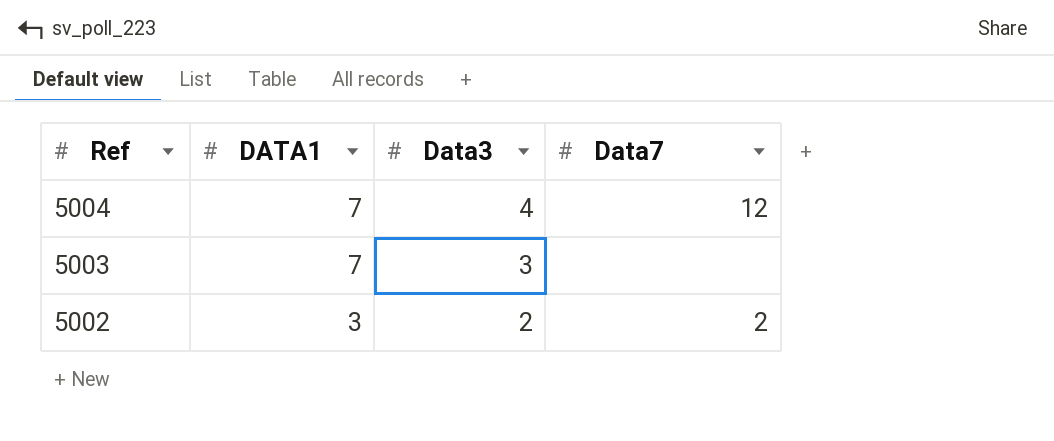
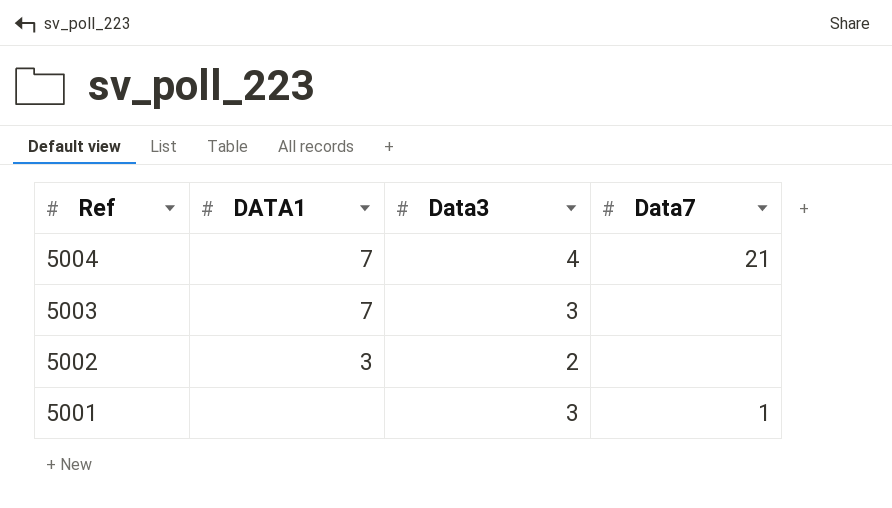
5004 | Data7: 12 -> 21
5002 | Data7: 2 -> none
row 5001: none -> none | 3 | 1

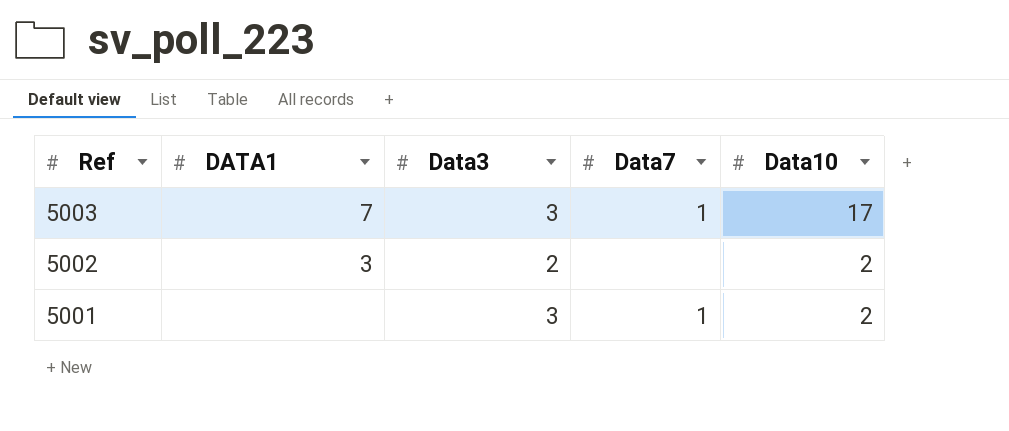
column Data10 | position: none -> 5
row 5004: 7 | 4 | 21 -> none
5003 | Data7: none -> 1

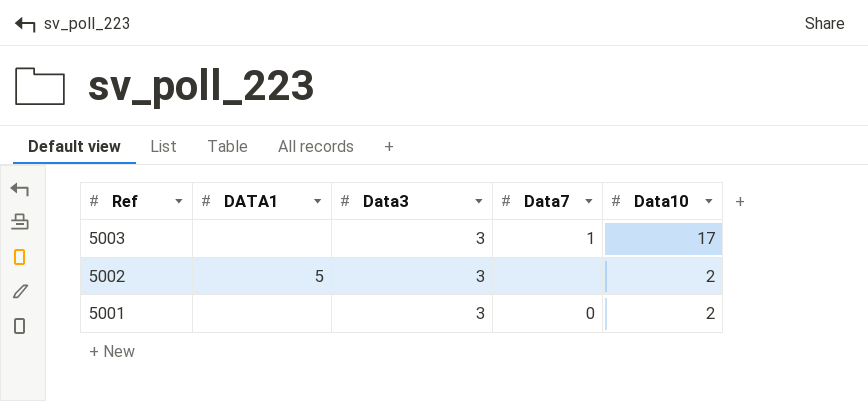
5003 | DATA1: 7 -> none
5002 | DATA1: 3 -> 5
5002 | Data3: 2 -> 3
5001 | Data7: 1 -> 0

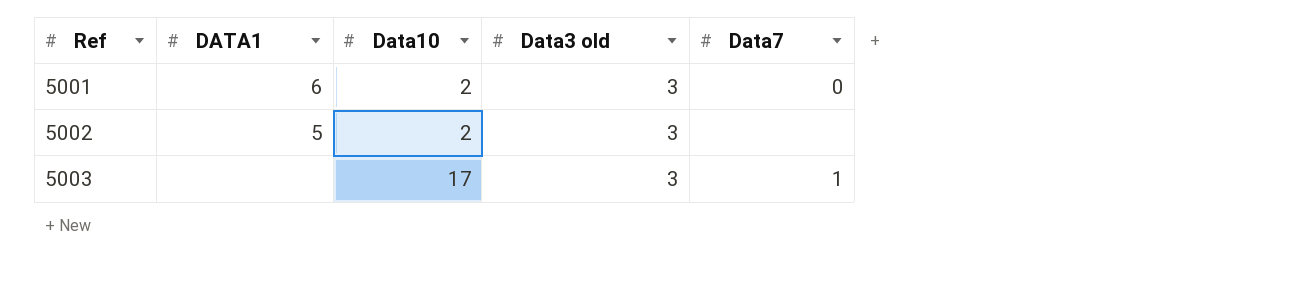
row order: Ref descending -> Ref ascending
column Data10 | position: 5 -> 3
column name: Data3 -> Data3 old
5001 | DATA1: none -> 6

